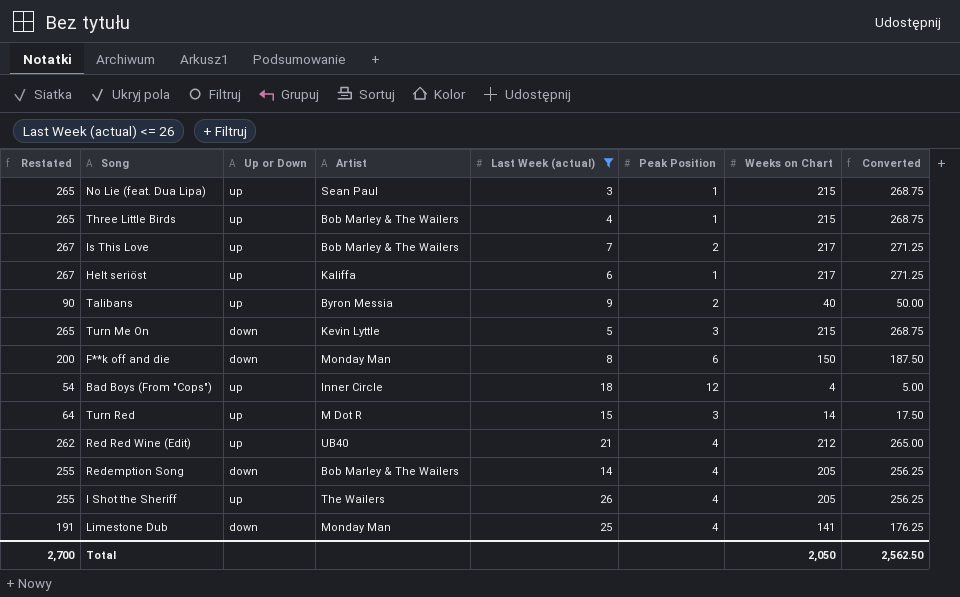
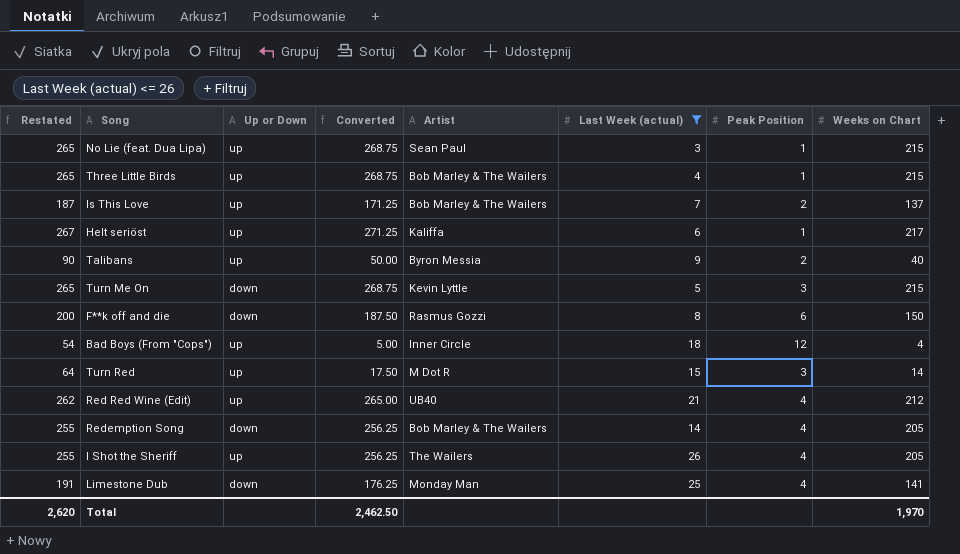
column Converted | position: 8 -> 4
Is This Love | Restated: 267 -> 187
Is This Love | Converted: 271.25 -> 171.25
Is This Love | Weeks on Chart: 217 -> 137
F**k off and die | Artist: Monday Man -> Rasmus Gozzi
Total | Restated: 2,700 -> 2,620
Total | Converted: 2,562.50 -> 2,462.50
Total | Weeks on Chart: 2,050 -> 1,970

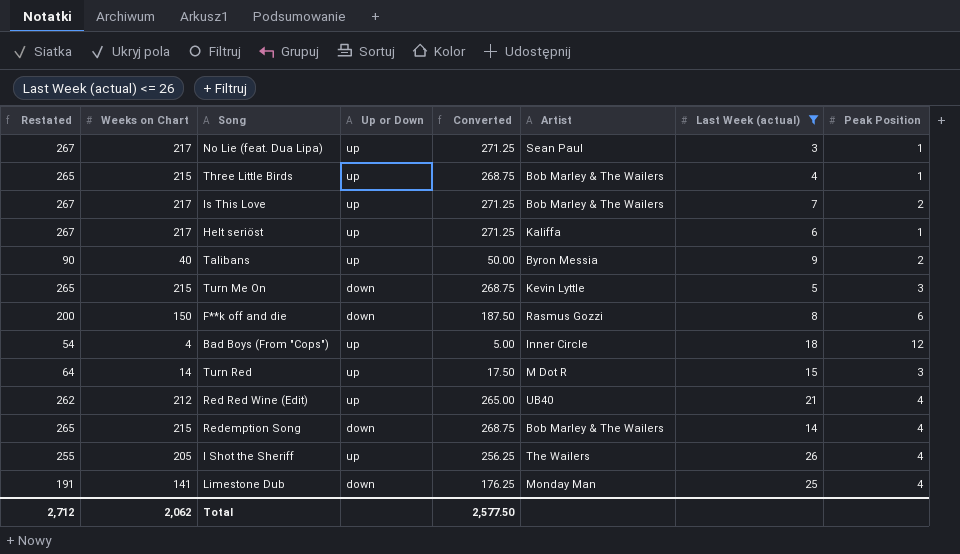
column Weeks on Chart | position: 8 -> 2
No Lie (feat. Dua Lipa) | Restated: 265 -> 267
No Lie (feat. Dua Lipa) | Weeks on Chart: 215 -> 217
No Lie (feat. Dua Lipa) | Converted: 268.75 -> 271.25
Is This Love | Restated: 187 -> 267
Is This Love | Weeks on Chart: 137 -> 217
Is This Love | Converted: 171.25 -> 271.25
Redemption Song | Restated: 255 -> 265
Redemption Song | Weeks on Chart: 205 -> 215
Redemption Song | Converted: 256.25 -> 268.75
Total | Restated: 2,620 -> 2,712
Total | Weeks on Chart: 1,970 -> 2,062
Total | Converted: 2,462.50 -> 2,577.50

